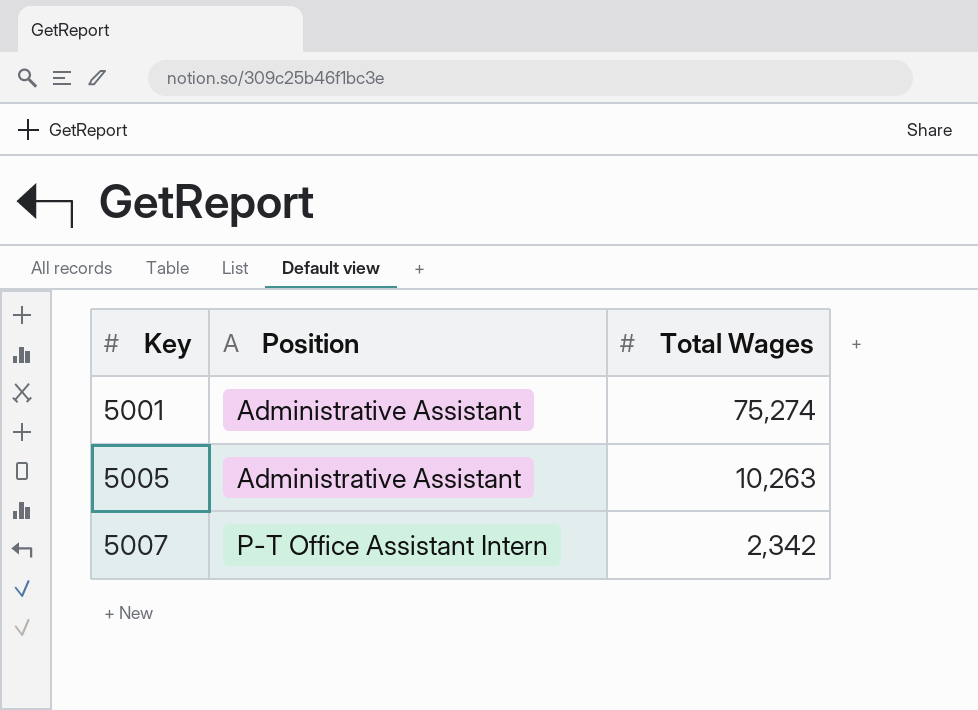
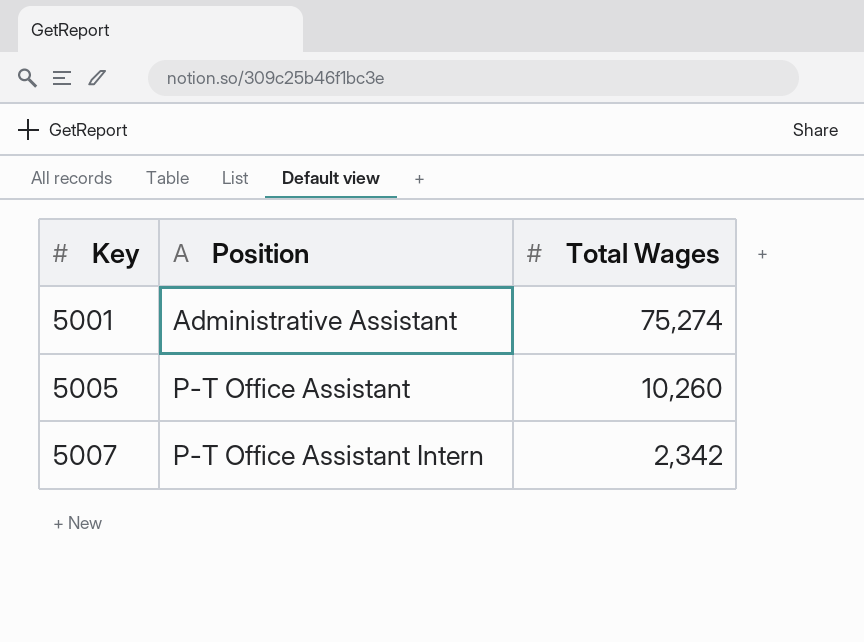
5005 | Position: Administrative Assistant -> P-T Office Assistant
5005 | Total Wages: 10,263 -> 10,260

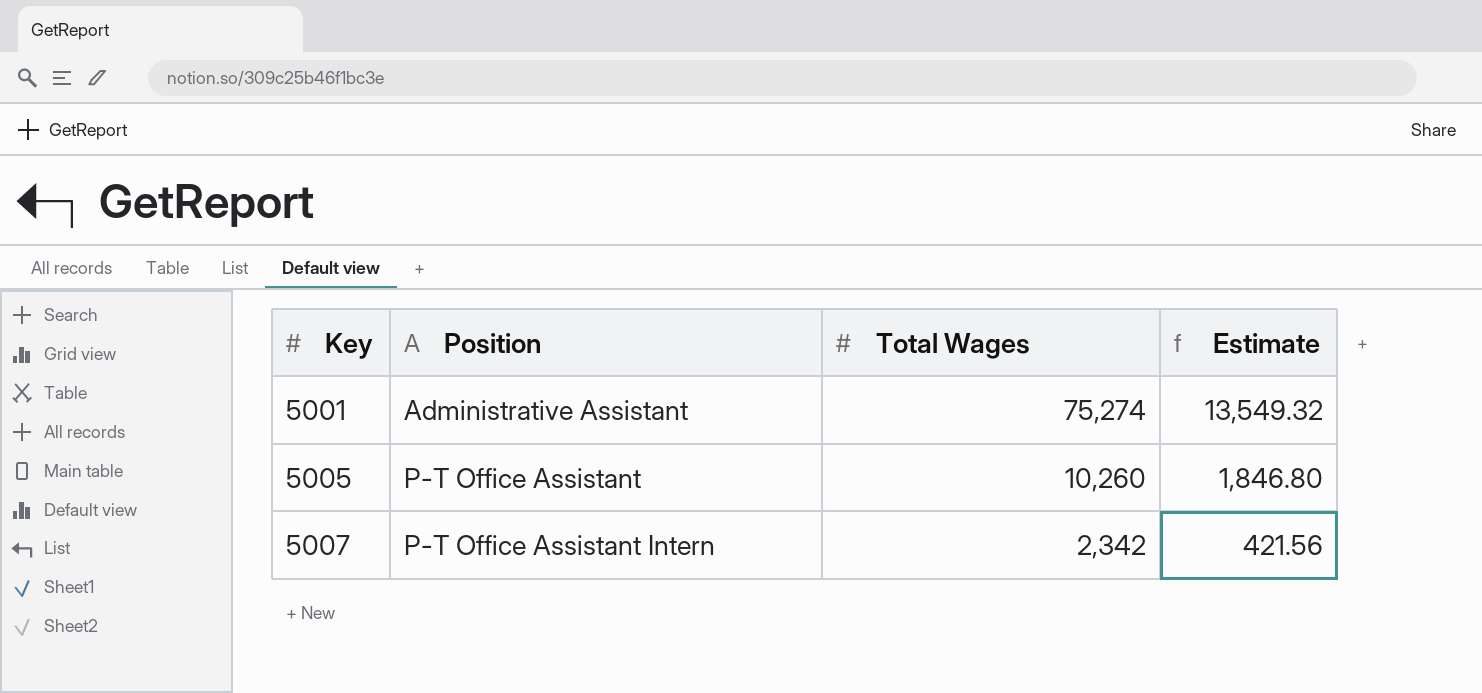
column Estimate | formula: none -> [Total Wages] * 0.18

